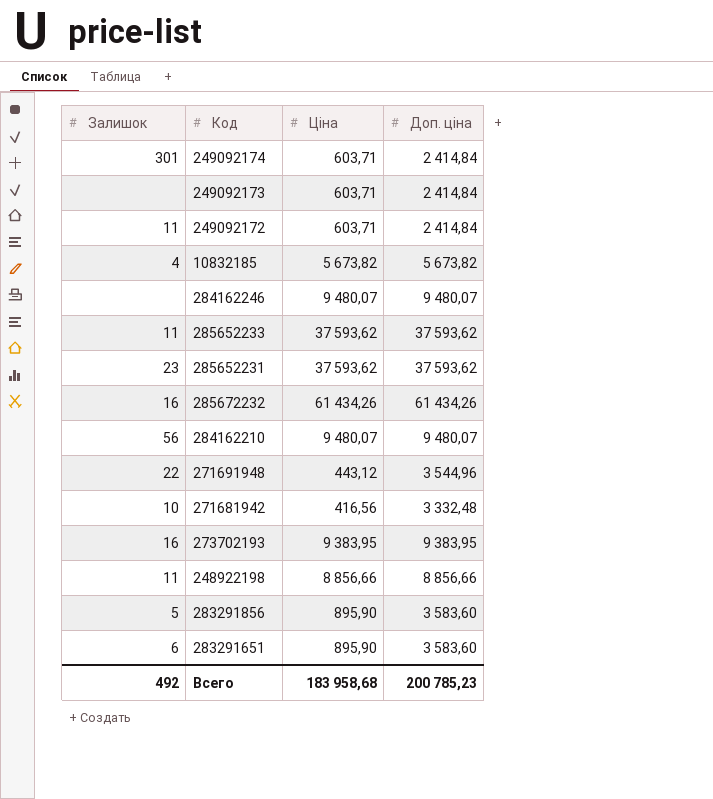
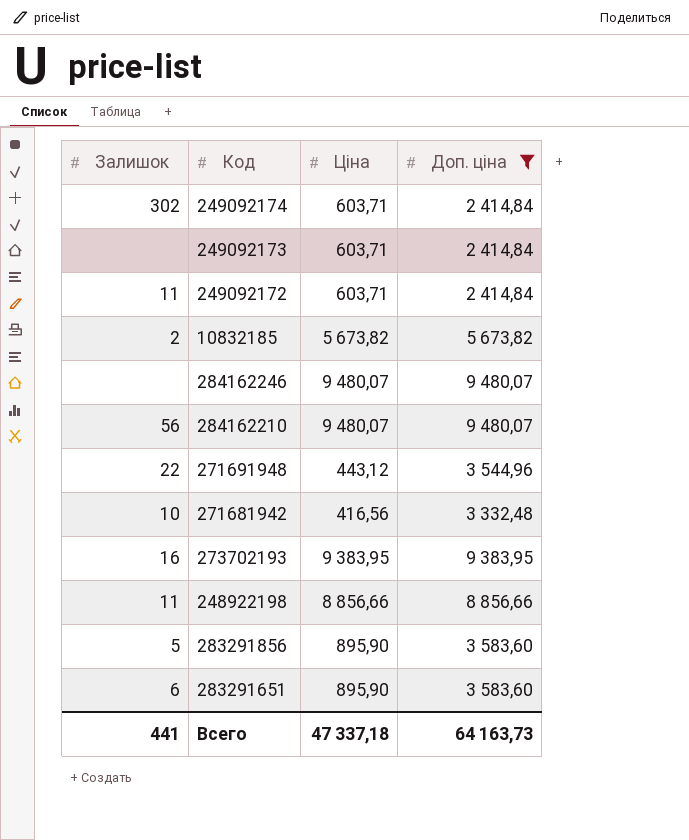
filter: none -> Доп. ціна <= 9 480,07
249092174 | Залишок: 301 -> 302
10832185 | Залишок: 4 -> 2
Всего | Залишок: 492 -> 441
Всего | Ціна: 183 958,68 -> 47 337,18
Всего | Доп. ціна: 200 785,23 -> 64 163,73

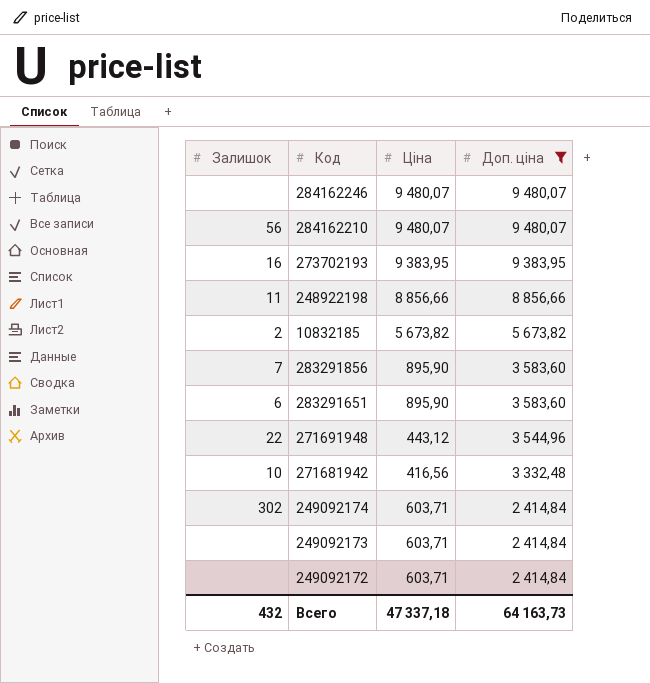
row order: none -> Доп. ціна descending
283291856 | Залишок: 5 -> 7
249092172 | Залишок: 11 -> none
Всего | Залишок: 441 -> 432

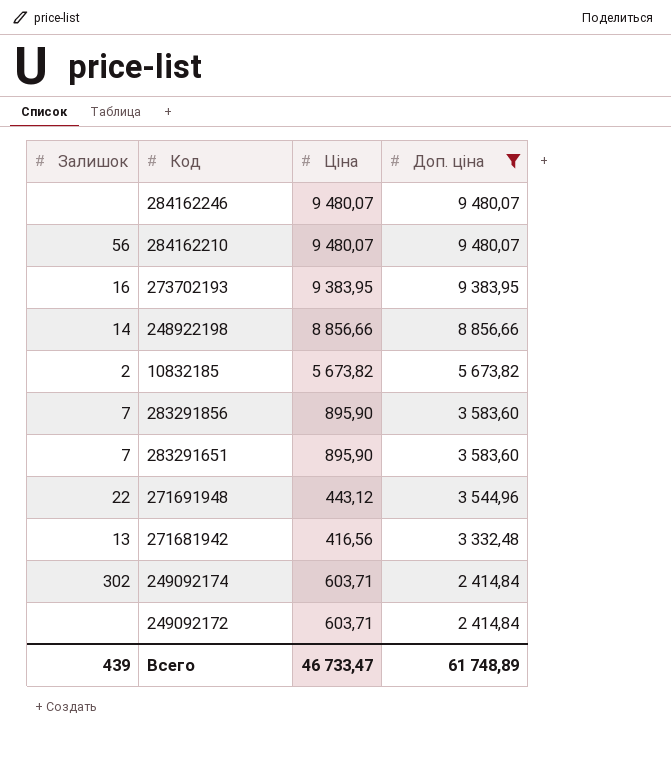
row 249092173: none | 603,71 | 2 414,84 -> none
248922198 | Залишок: 11 -> 14
283291651 | Залишок: 6 -> 7
271681942 | Залишок: 10 -> 13
Всего | Залишок: 432 -> 439
Всего | Ціна: 47 337,18 -> 46 733,47
Всего | Доп. ціна: 64 163,73 -> 61 748,89

